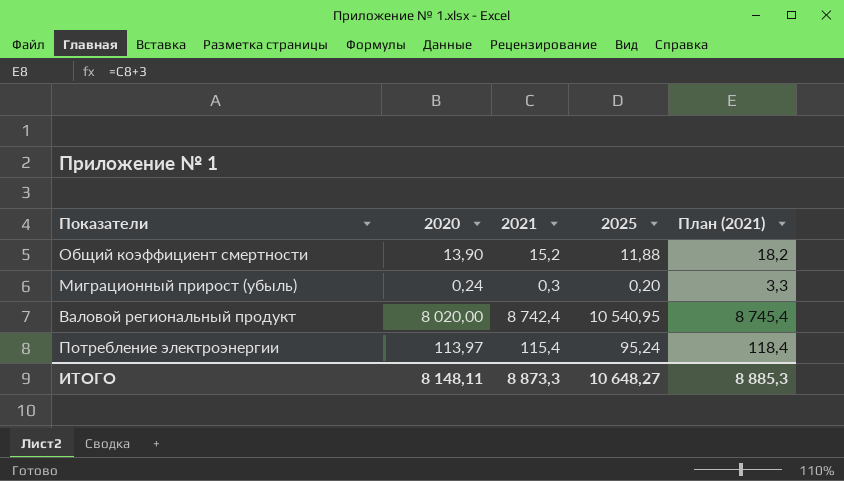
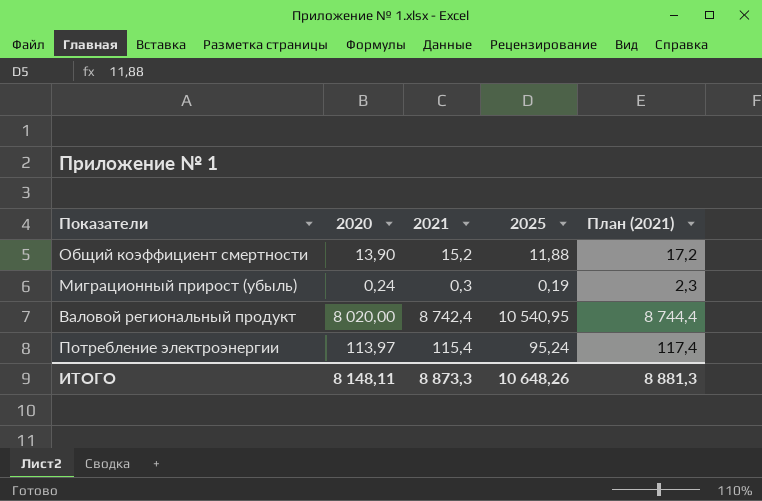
column План (2021) | formula: [2021] + 3 -> [2021] + 2
Миграционный прирост (убыль) | 2025: 0,20 -> 0,19
ИТОГО | 2025: 10 648,27 -> 10 648,26
ИТОГО | План (2021): 8 885,3 -> 8 881,3

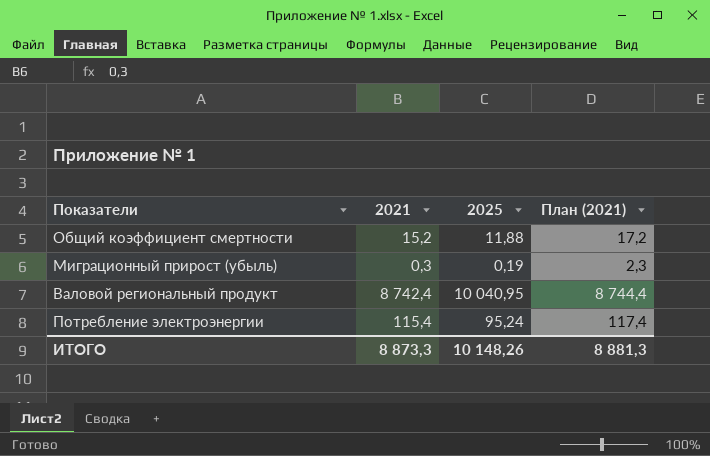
column 2020 | position: 2 -> none
Валовой региональный продукт | 2025: 10 540,95 -> 10 040,95
ИТОГО | 2025: 10 648,26 -> 10 148,26

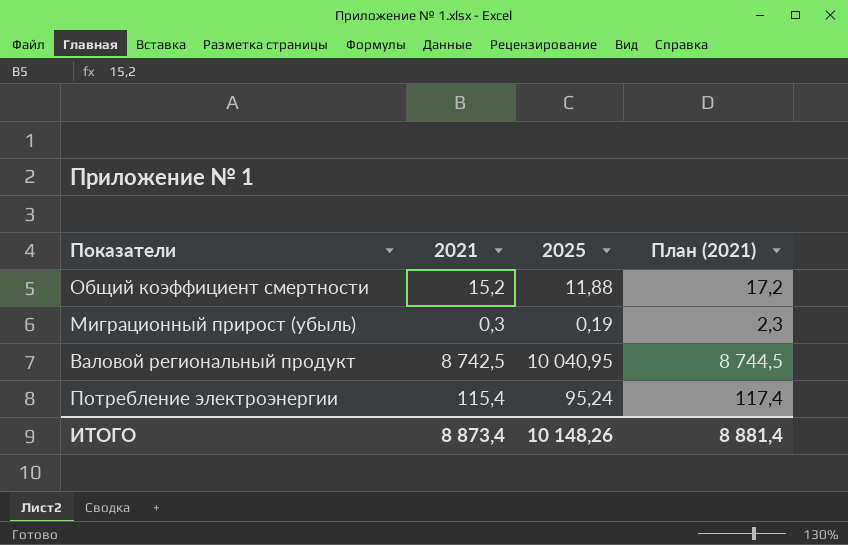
Валовой региональный продукт | 2021: 8 742,4 -> 8 742,5
Валовой региональный продукт | План (2021): 8 744,4 -> 8 744,5
ИТОГО | 2021: 8 873,3 -> 8 873,4
ИТОГО | План (2021): 8 881,3 -> 8 881,4

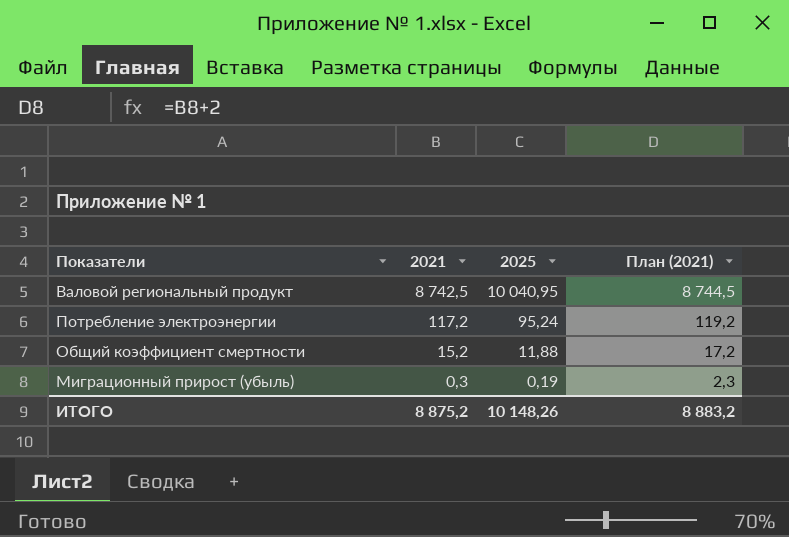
row order: none -> 2021 descending
Потребление электроэнергии | 2021: 115,4 -> 117,2
Потребление электроэнергии | План (2021): 117,4 -> 119,2
ИТОГО | 2021: 8 873,4 -> 8 875,2
ИТОГО | План (2021): 8 881,4 -> 8 883,2

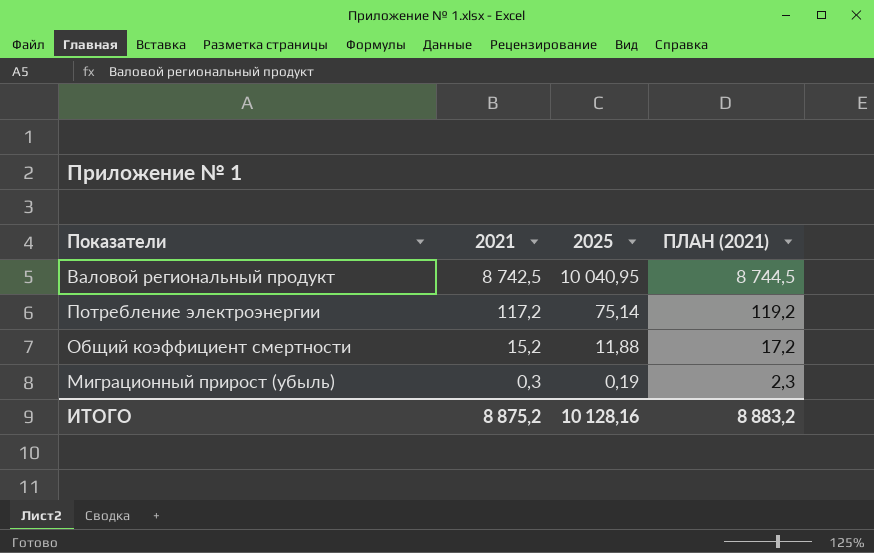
column name: План (2021) -> ПЛАН (2021)
Потребление электроэнергии | 2025: 95,24 -> 75,14
ИТОГО | 2025: 10 148,26 -> 10 128,16

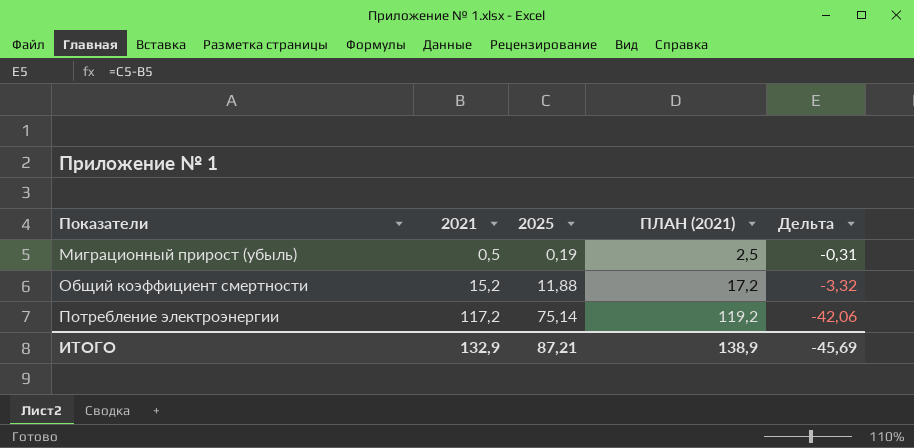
row order: 2021 descending -> Показатели ascending
column Дельта | formula: none -> [2025] - [2021]
row Валовой региональный продукт: 8 742,5 | 10 040,95 | 8 744,5 -> none
Миграционный прирост (убыль) | 2021: 0,3 -> 0,5
Миграционный прирост (убыль) | ПЛАН (2021): 2,3 -> 2,5
ИТОГО | 2021: 8 875,2 -> 132,9
ИТОГО | 2025: 10 128,16 -> 87,21
ИТОГО | ПЛАН (2021): 8 883,2 -> 138,9

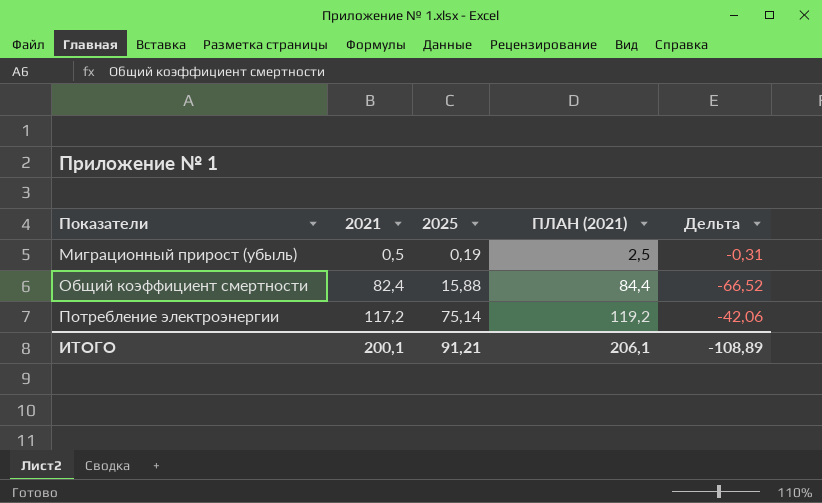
Общий коэффициент смертности | 2021: 15,2 -> 82,4
Общий коэффициент смертности | 2025: 11,88 -> 15,88
Общий коэффициент смертности | ПЛАН (2021): 17,2 -> 84,4
Общий коэффициент смертности | Дельта: -3,32 -> -66,52
ИТОГО | 2021: 132,9 -> 200,1
ИТОГО | 2025: 87,21 -> 91,21
ИТОГО | ПЛАН (2021): 138,9 -> 206,1
ИТОГО | Дельта: -45,69 -> -108,89

